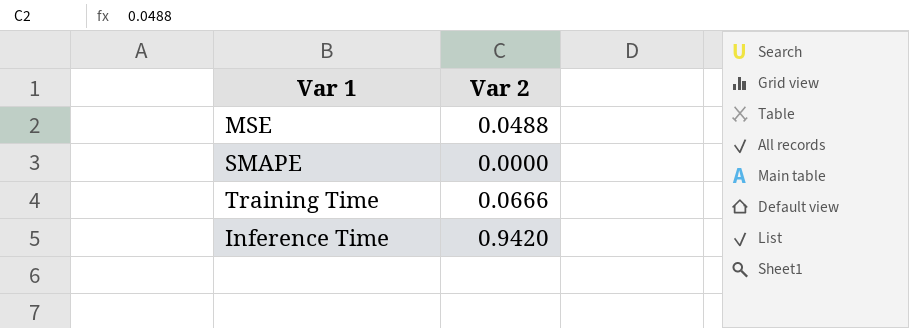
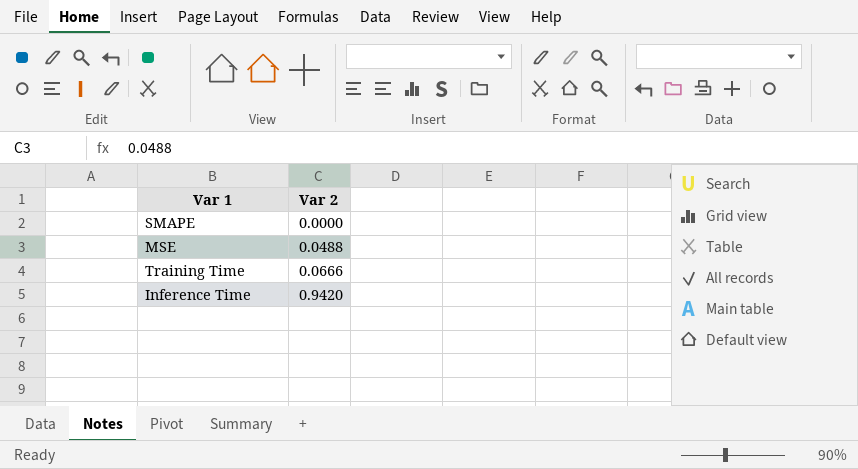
row order: none -> Var 2 ascending

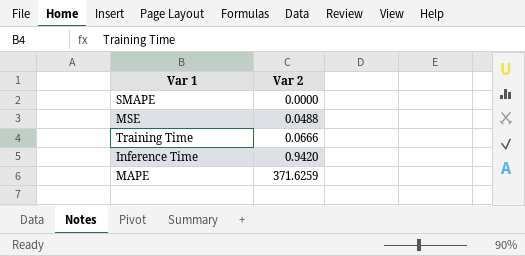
row MAPE: none -> 371.6259

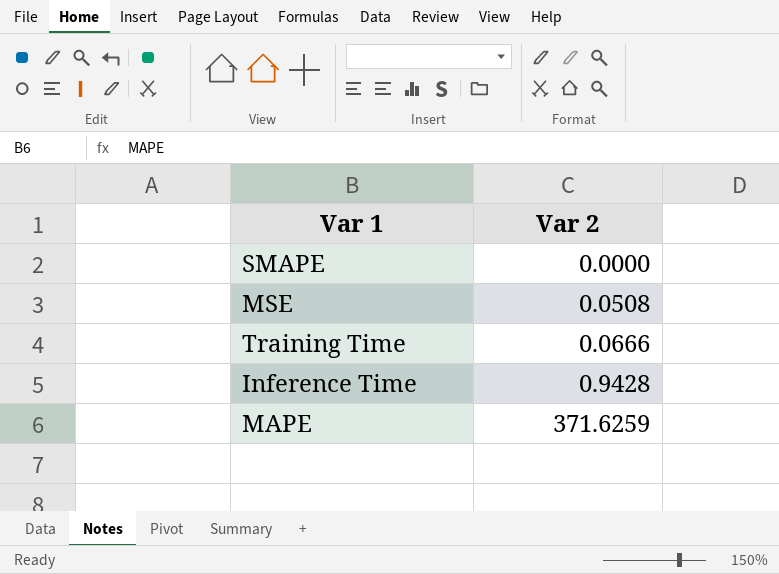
MSE | Var 2: 0.0488 -> 0.0508
Inference Time | Var 2: 0.9420 -> 0.9428

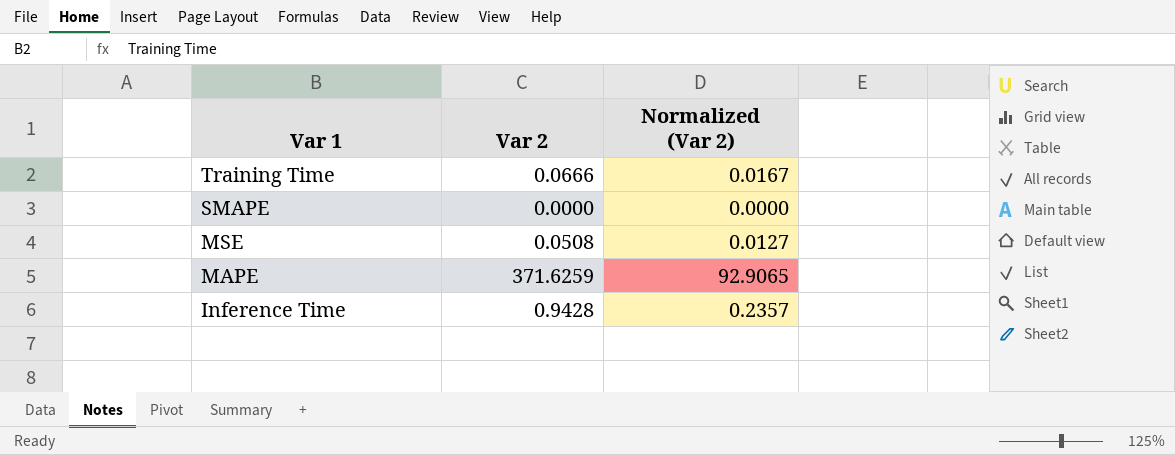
row order: Var 2 ascending -> Var 1 descending
column Normalized (Var 2) | formula: none -> [Var 2] * 0.25

